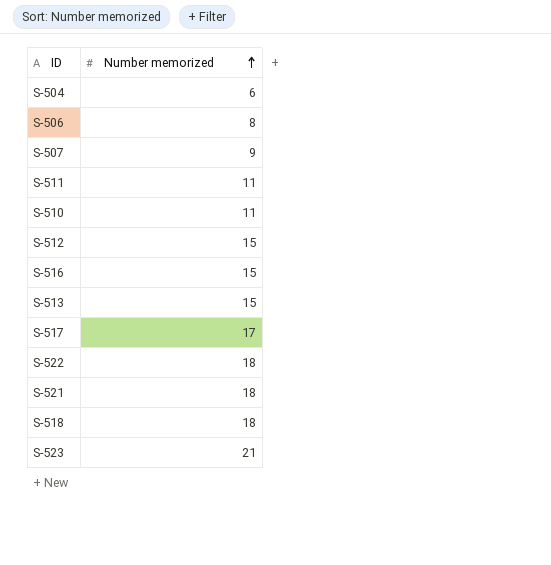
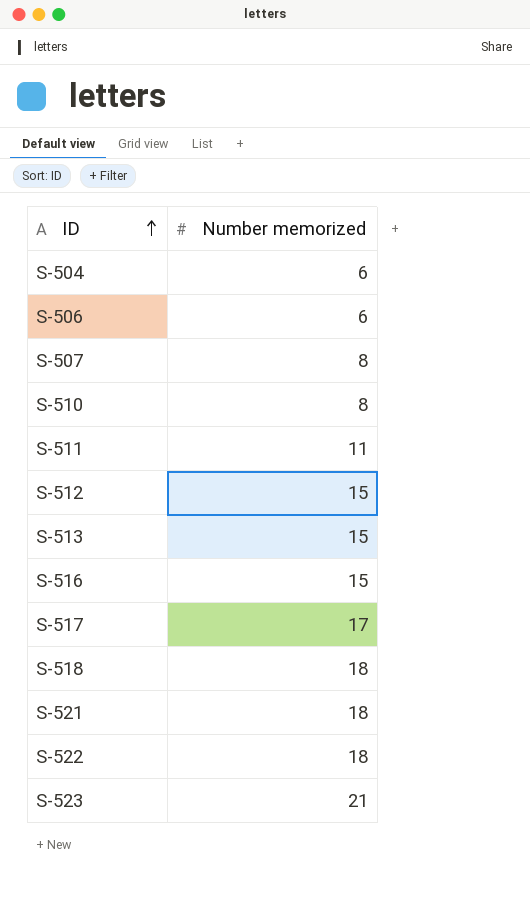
row order: Number memorized ascending -> ID ascending
S-506 | Number memorized: 8 -> 6
S-507 | Number memorized: 9 -> 8
S-510 | Number memorized: 11 -> 8

